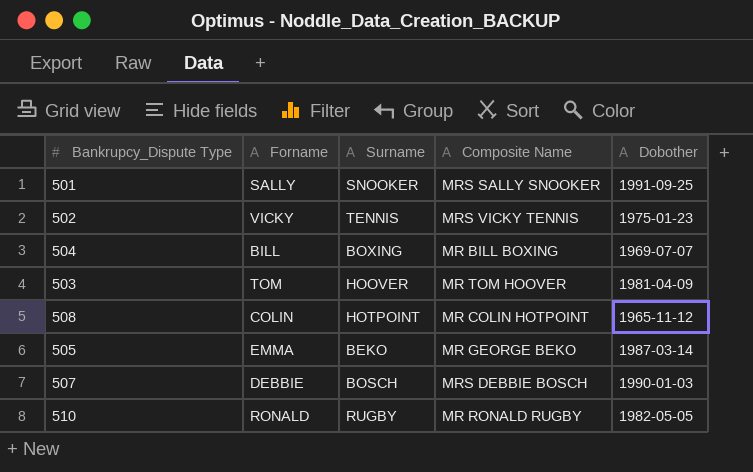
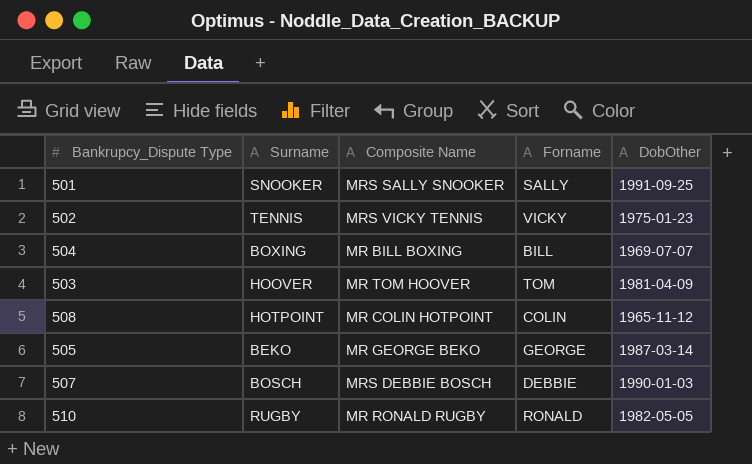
column Forname | position: 2 -> 4
column name: Dobother -> DobOther
505 | Forname: EMMA -> GEORGE

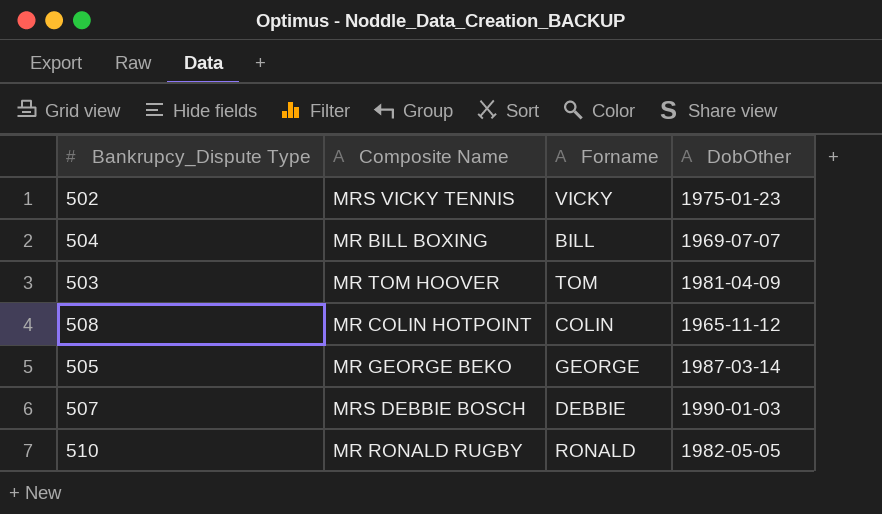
column Surname | position: 2 -> none
row 501: SNOOKER | MRS SALLY SNOOKER | SALLY | 1991-09-25 -> none

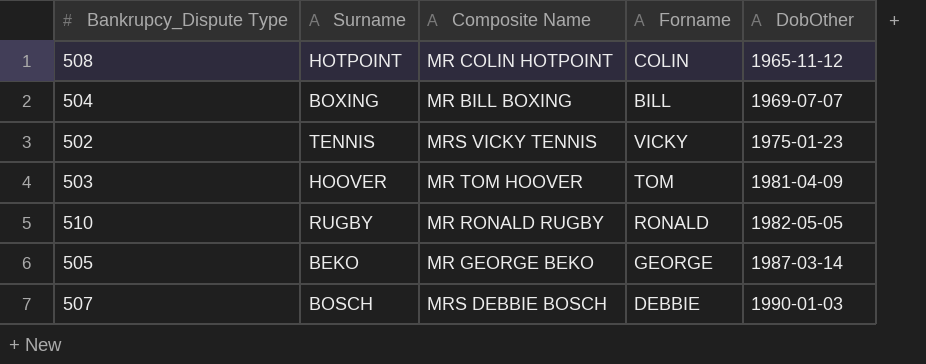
row order: none -> DobOther ascending
column Surname | position: none -> 2

